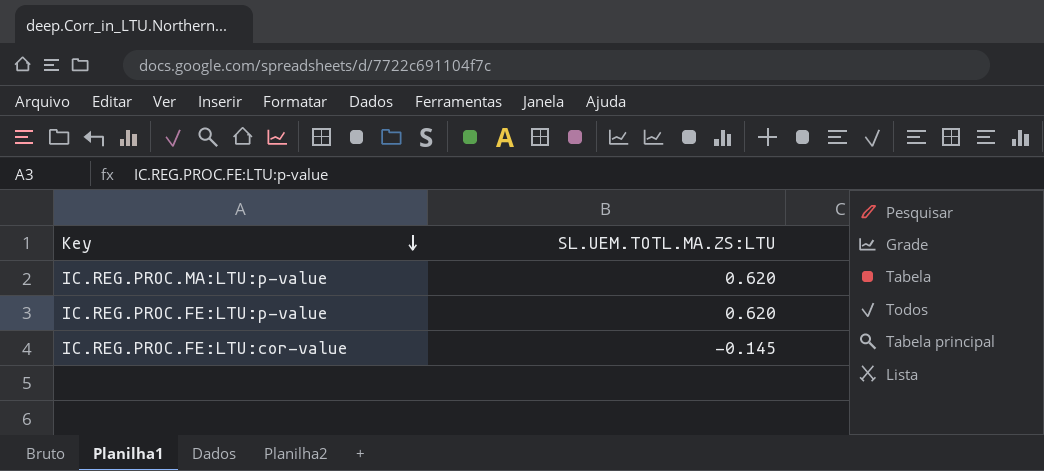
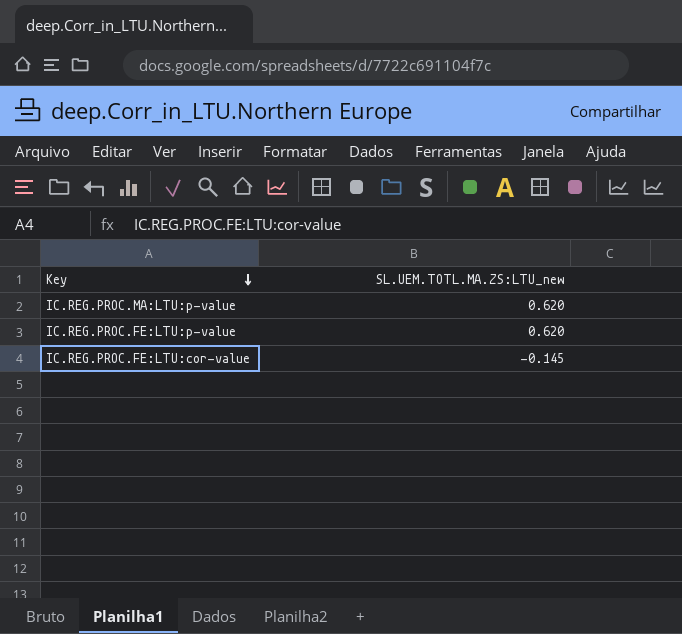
column name: SL.UEM.TOTL.MA.ZS:LTU -> SL.UEM.TOTL.MA.ZS:LTU_new

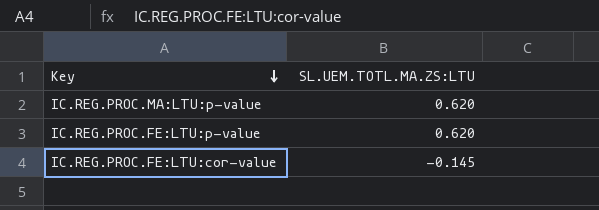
column name: SL.UEM.TOTL.MA.ZS:LTU_new -> SL.UEM.TOTL.MA.ZS:LTU

